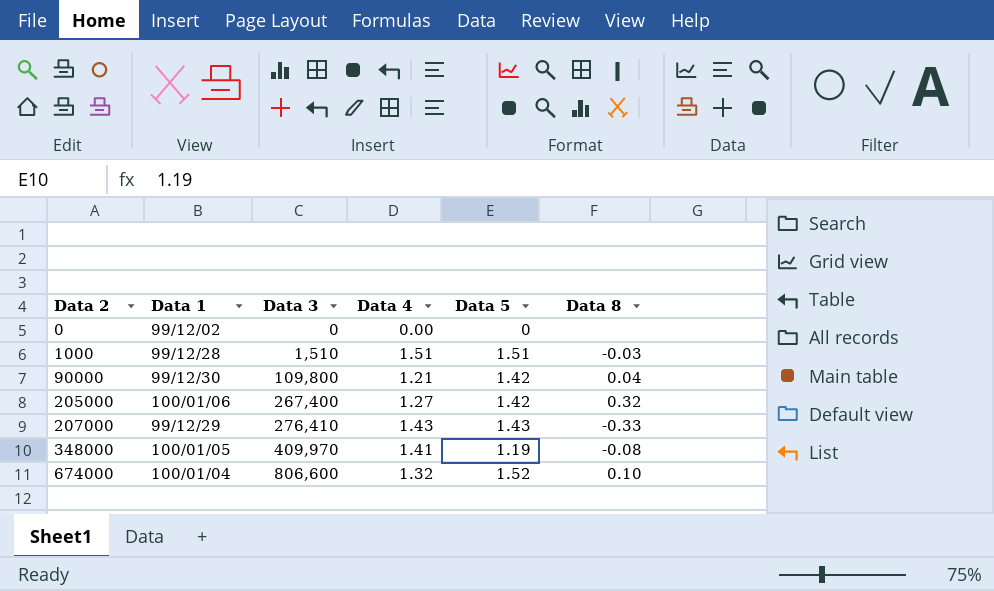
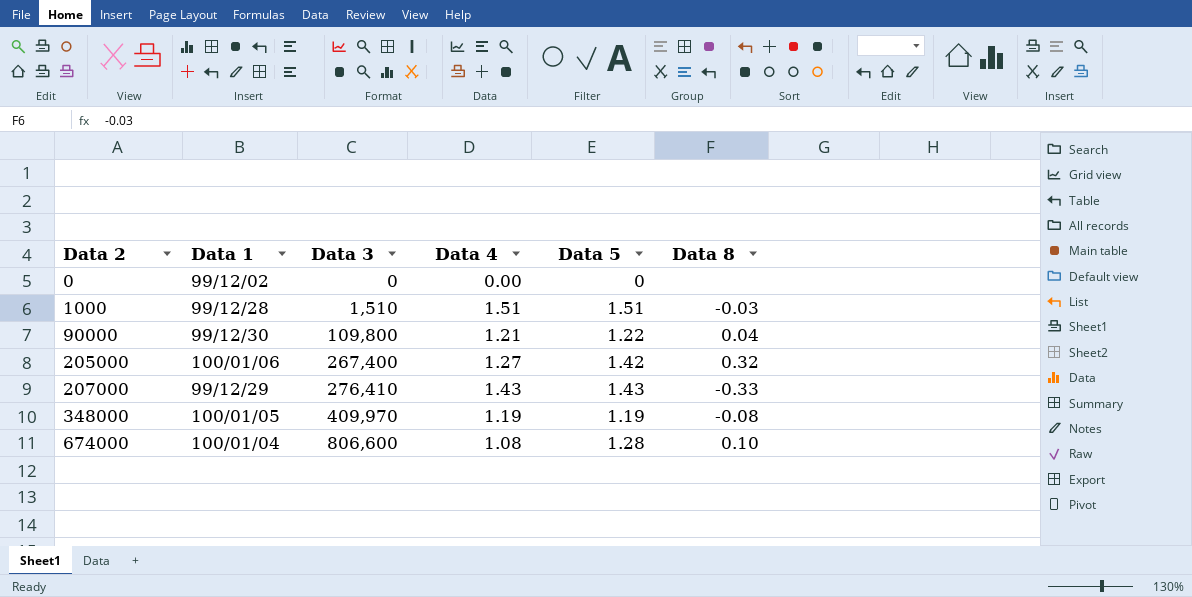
90000 | Data 5: 1.42 -> 1.22
348000 | Data 4: 1.41 -> 1.19
674000 | Data 4: 1.32 -> 1.08
674000 | Data 5: 1.52 -> 1.28

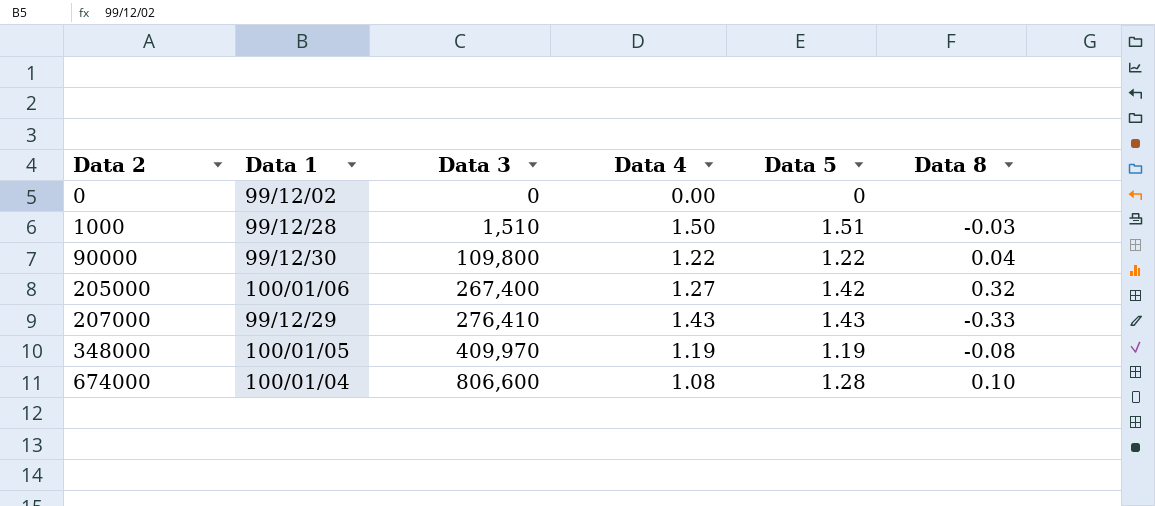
1000 | Data 4: 1.51 -> 1.50
90000 | Data 4: 1.21 -> 1.22

